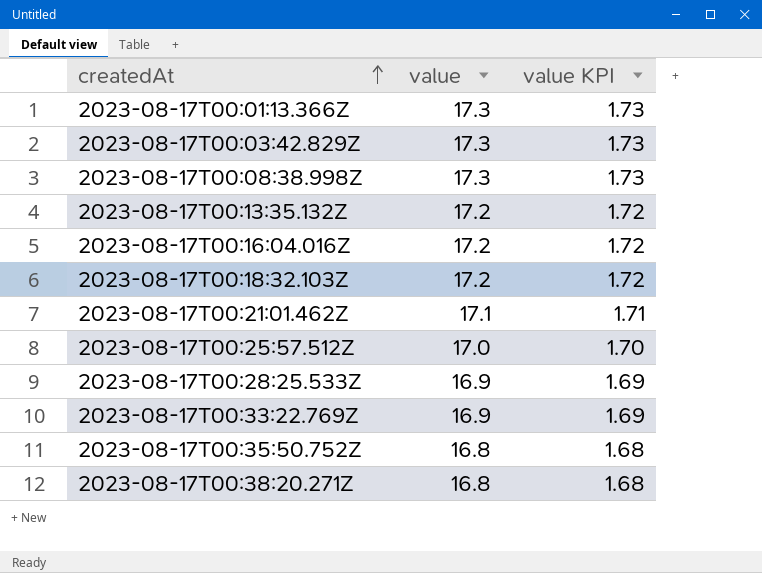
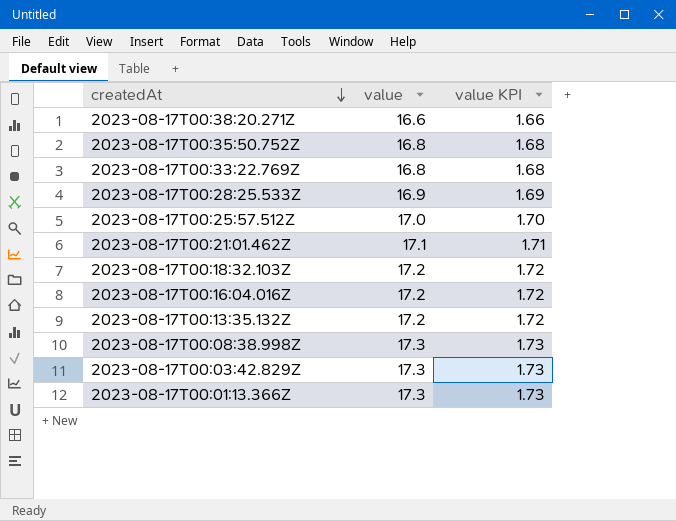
row order: createdAt ascending -> createdAt descending
2023-08-17T00:38:20.271Z | value: 16.8 -> 16.6
2023-08-17T00:38:20.271Z | value KPI: 1.68 -> 1.66
2023-08-17T00:33:22.769Z | value: 16.9 -> 16.8
2023-08-17T00:33:22.769Z | value KPI: 1.69 -> 1.68

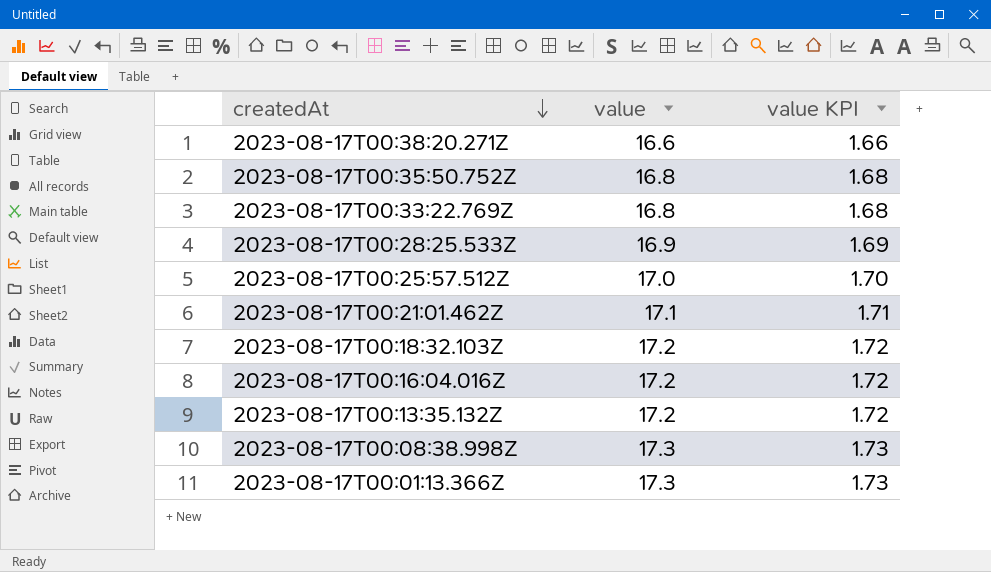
row 2023-08-17T00:03:42.829Z: 17.3 | 1.73 -> none

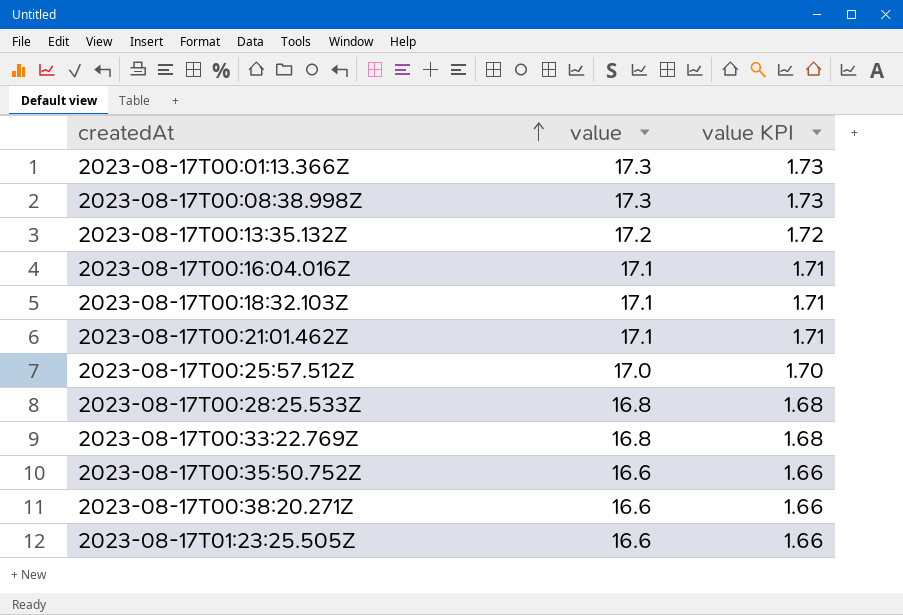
row order: createdAt descending -> createdAt ascending
2023-08-17T00:16:04.016Z | value: 17.2 -> 17.1
2023-08-17T00:16:04.016Z | value KPI: 1.72 -> 1.71
2023-08-17T00:18:32.103Z | value: 17.2 -> 17.1
2023-08-17T00:18:32.103Z | value KPI: 1.72 -> 1.71
2023-08-17T00:28:25.533Z | value: 16.9 -> 16.8
2023-08-17T00:28:25.533Z | value KPI: 1.69 -> 1.68
2023-08-17T00:35:50.752Z | value: 16.8 -> 16.6
2023-08-17T00:35:50.752Z | value KPI: 1.68 -> 1.66
row 2023-08-17T01:23:25.505Z: none -> 16.6 | 1.66

